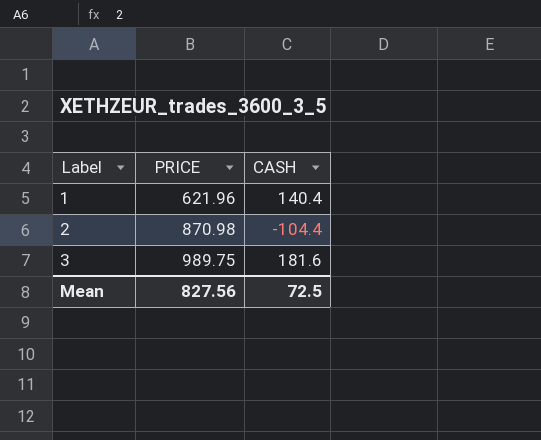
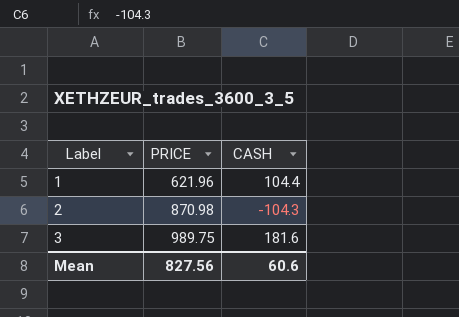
1 | CASH: 140.4 -> 104.4
2 | CASH: -104.4 -> -104.3
Mean | CASH: 72.5 -> 60.6

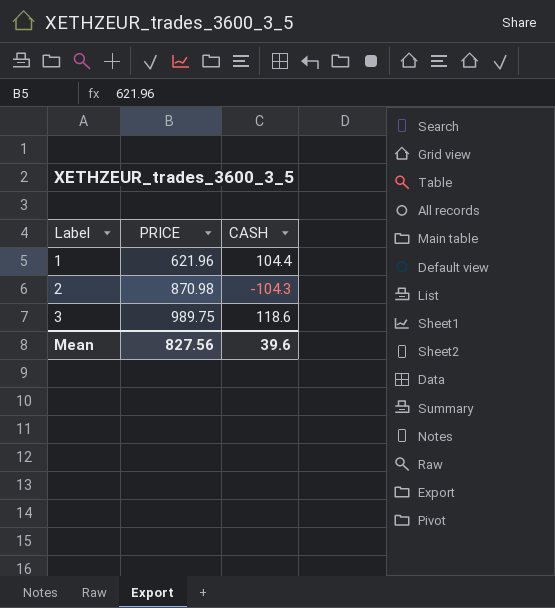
3 | CASH: 181.6 -> 118.6
Mean | CASH: 60.6 -> 39.6

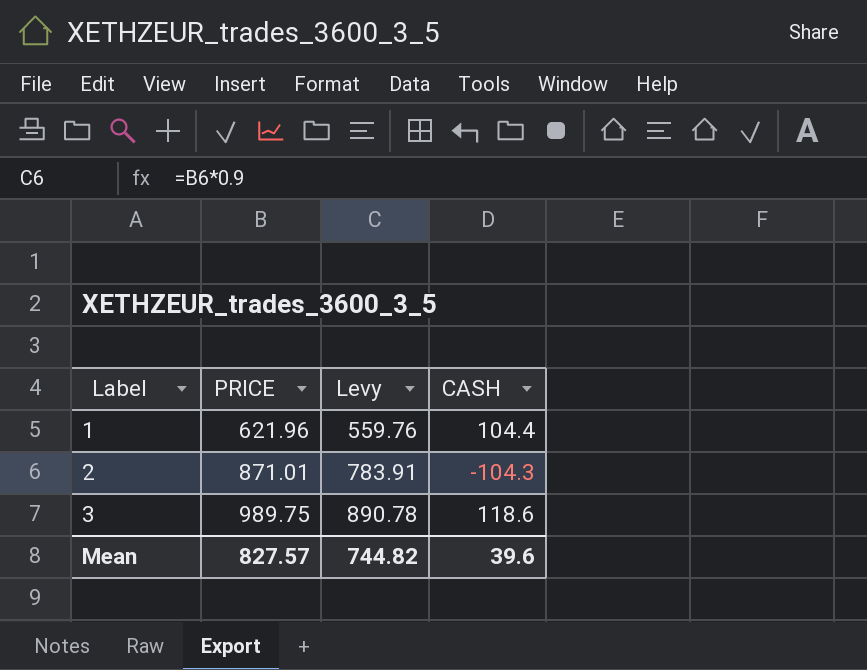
column Levy | formula: none -> [PRICE] * 0.9
2 | PRICE: 870.98 -> 871.01
Mean | PRICE: 827.56 -> 827.57

